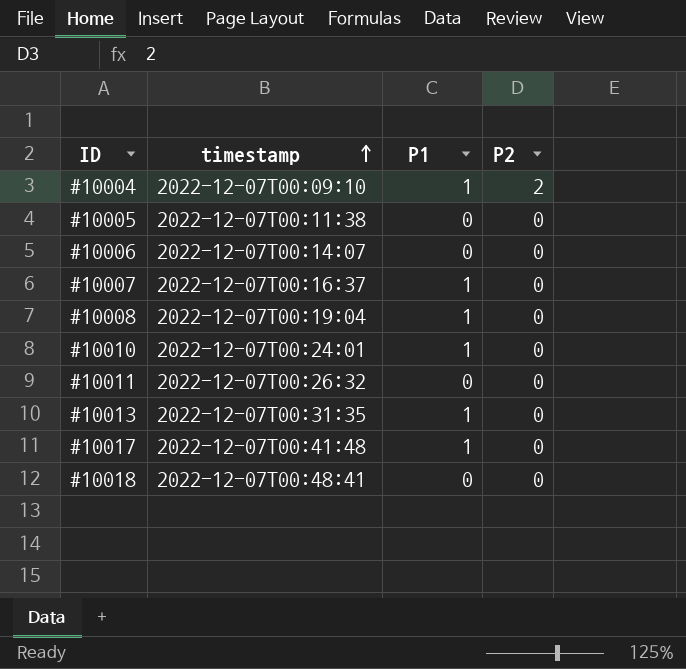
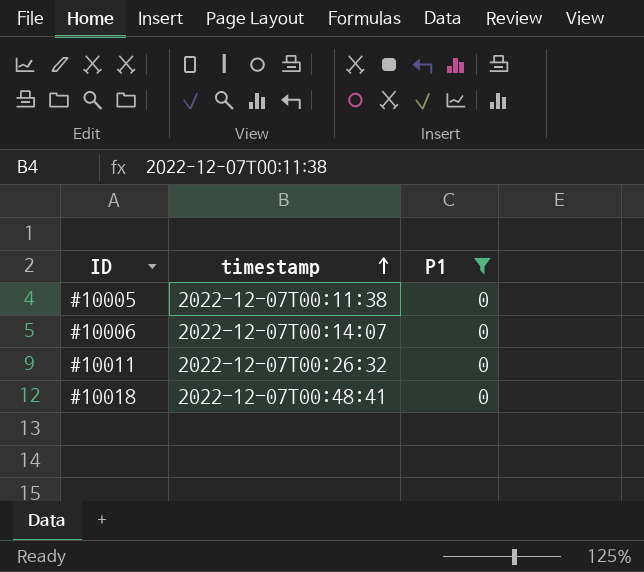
filter: none -> P1 = 0
column P2 | position: 4 -> none

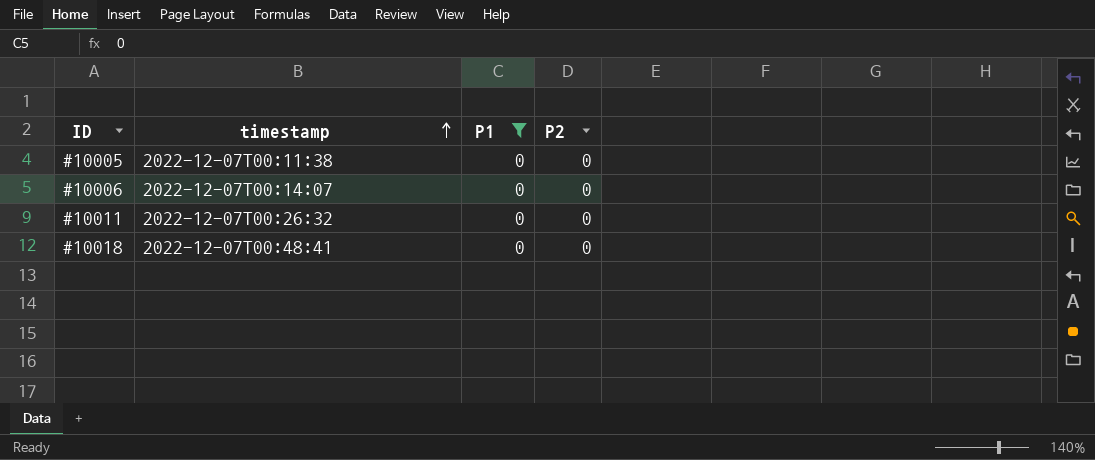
column P2 | position: none -> 4

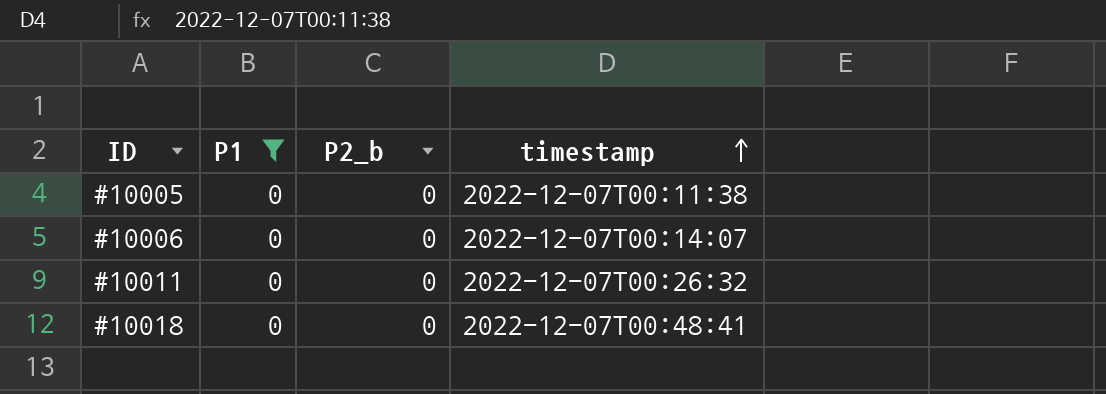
column name: P2 -> P2_b
column timestamp | position: 2 -> 4

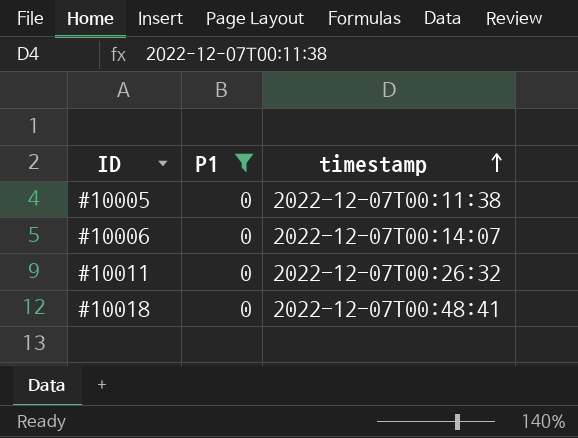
column P2_b | position: 3 -> none

